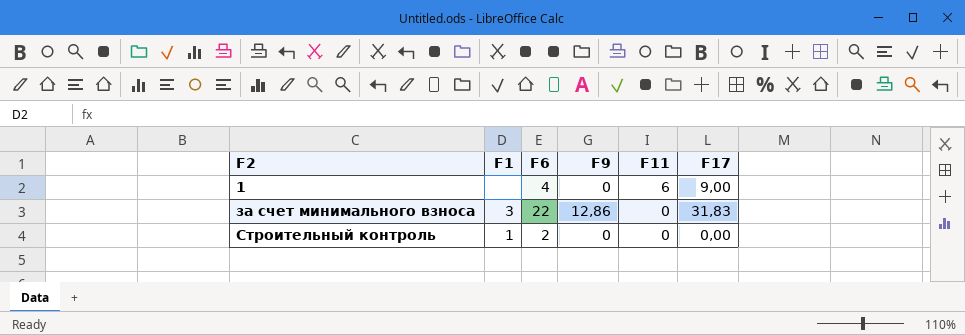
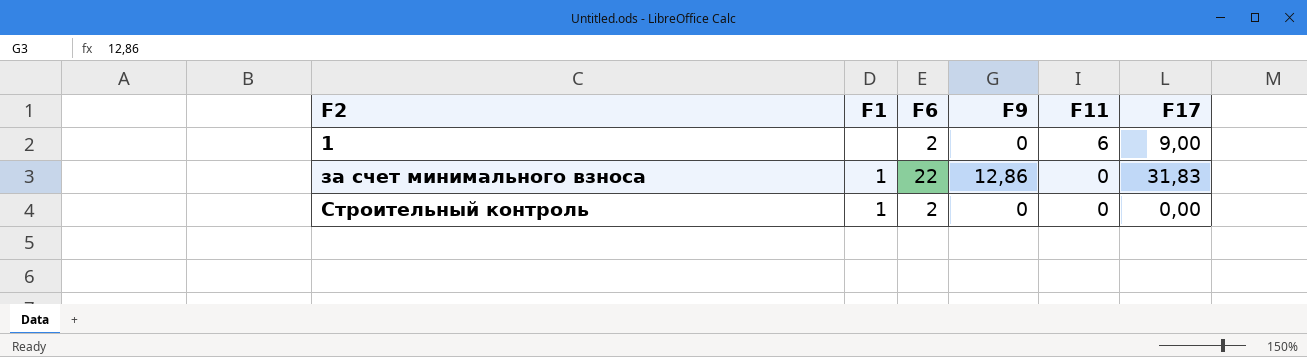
1 | F6: 4 -> 2
за счет минимального взноса | F1: 3 -> 1

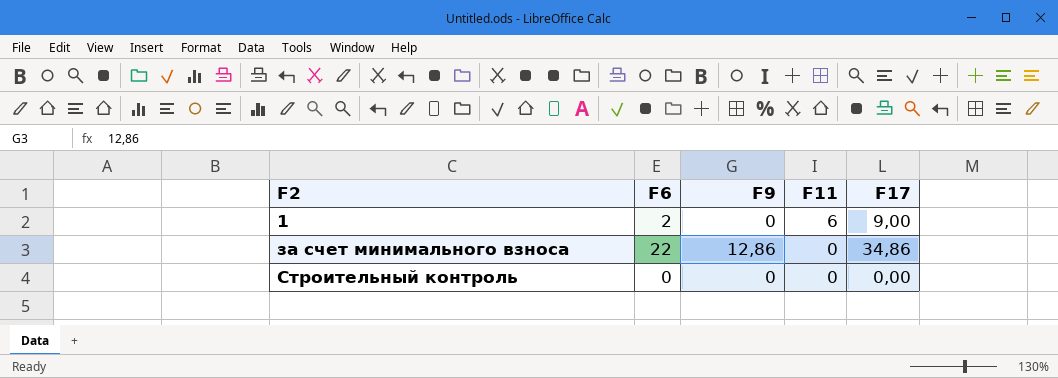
column F1 | position: 2 -> none
за счет минимального взноса | F17: 31,83 -> 34,86
Строительный контроль | F6: 2 -> 0

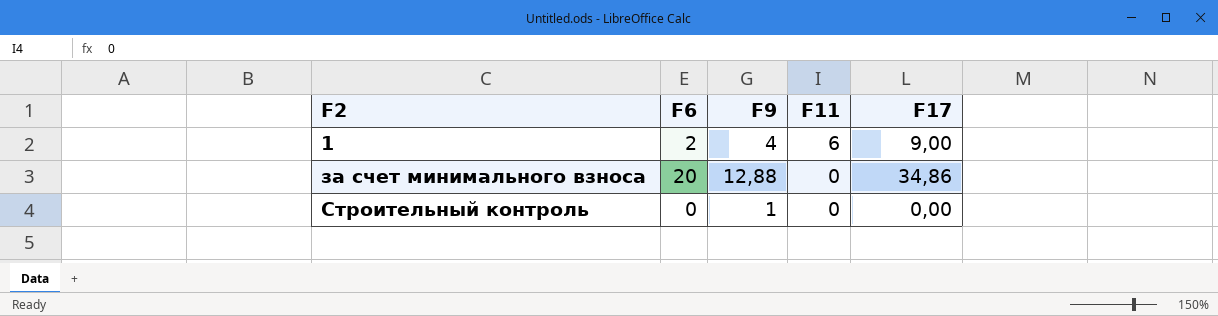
1 | F9: 0 -> 4
за счет минимального взноса | F6: 22 -> 20
за счет минимального взноса | F9: 12,86 -> 12,88
Строительный контроль | F9: 0 -> 1

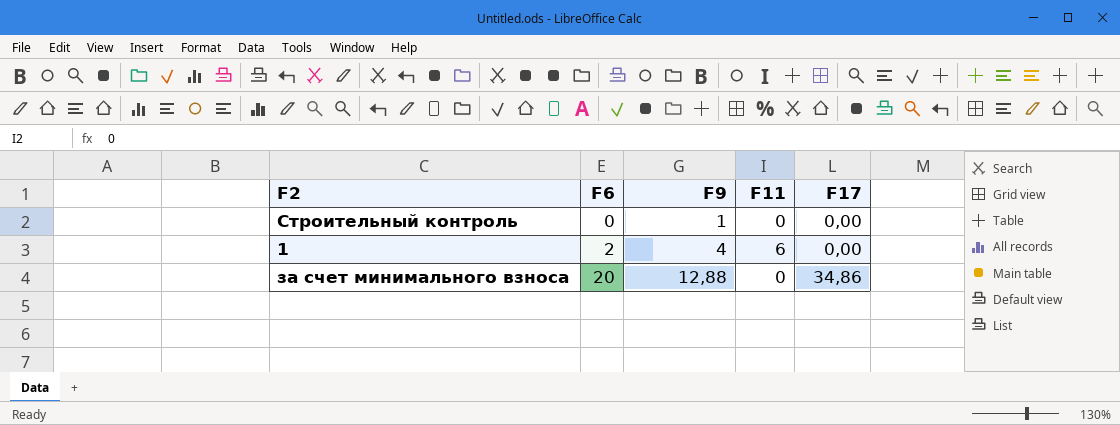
row order: F2 ascending -> F6 ascending
1 | F17: 9,00 -> 0,00

